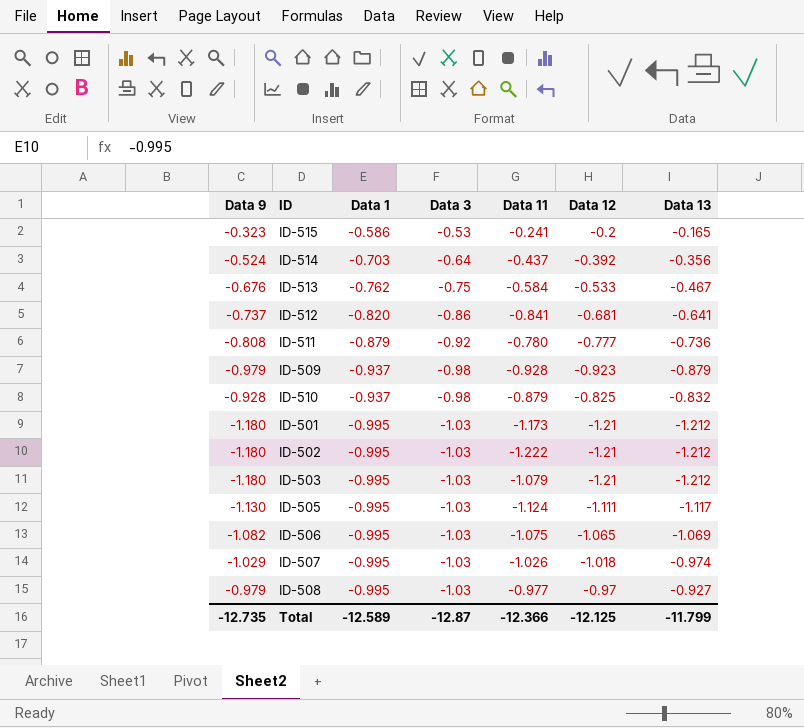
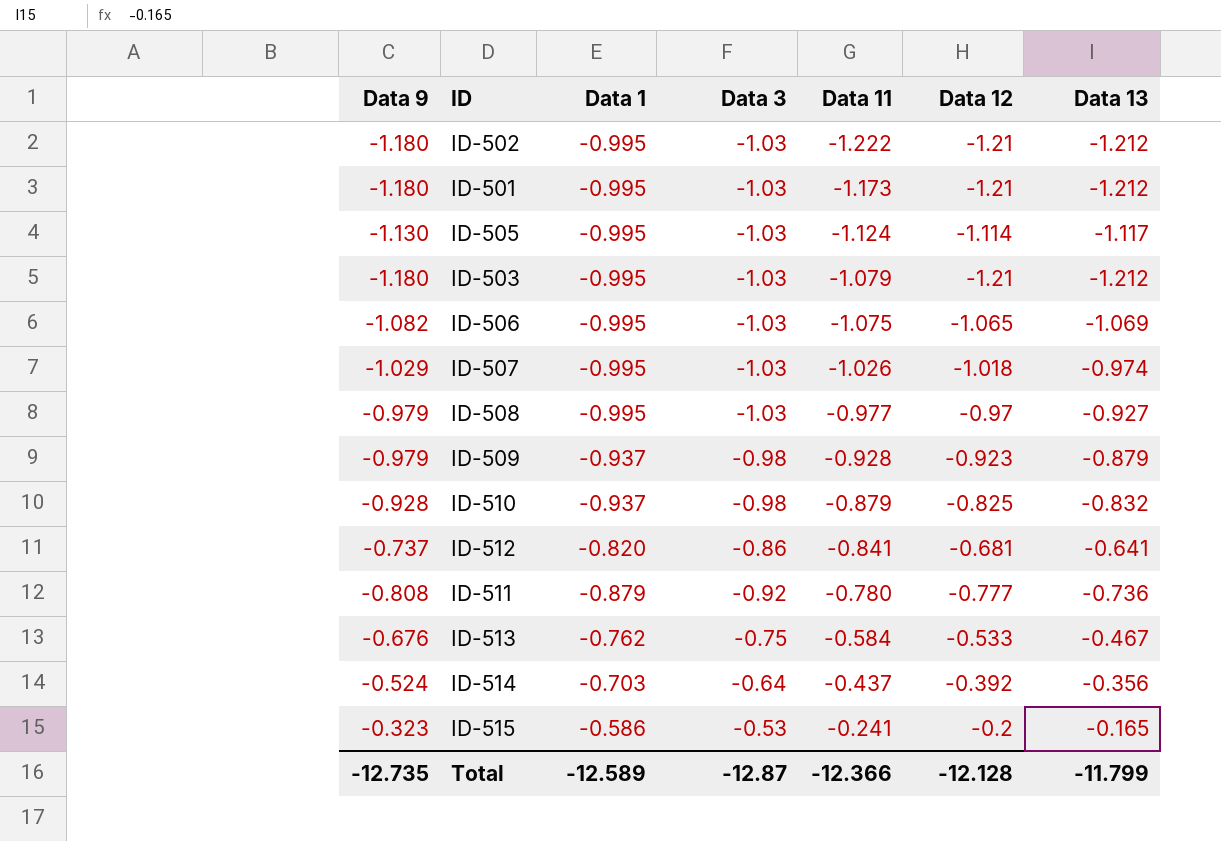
row order: Data 1 descending -> Data 11 ascending
ID-505 | Data 12: -1.111 -> -1.114
Total | Data 12: -12.125 -> -12.128

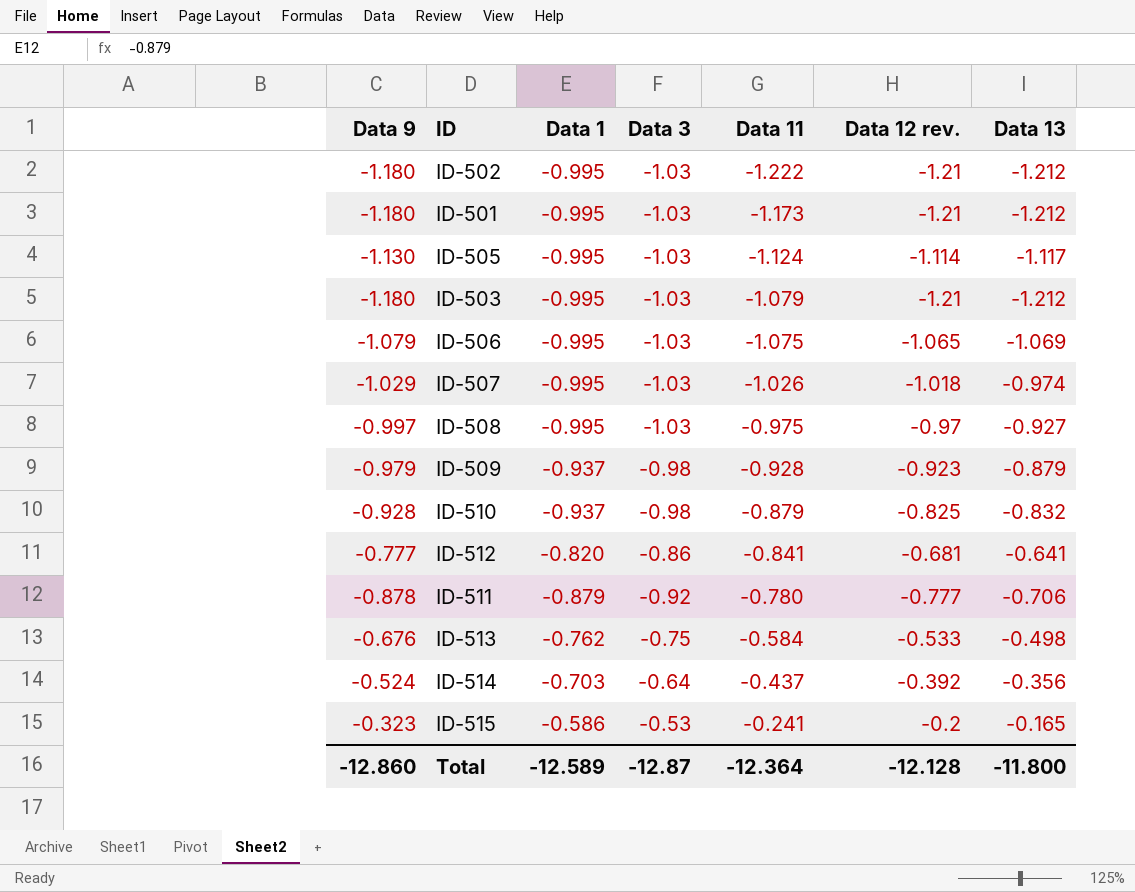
column name: Data 12 -> Data 12 rev.
ID-506 | Data 9: -1.082 -> -1.079
ID-508 | Data 9: -0.979 -> -0.997
ID-508 | Data 11: -0.977 -> -0.975
ID-512 | Data 9: -0.737 -> -0.777
ID-511 | Data 9: -0.808 -> -0.878
ID-511 | Data 13: -0.736 -> -0.706
ID-513 | Data 13: -0.467 -> -0.498
Total | Data 9: -12.735 -> -12.860
Total | Data 11: -12.366 -> -12.364
Total | Data 13: -11.799 -> -11.800

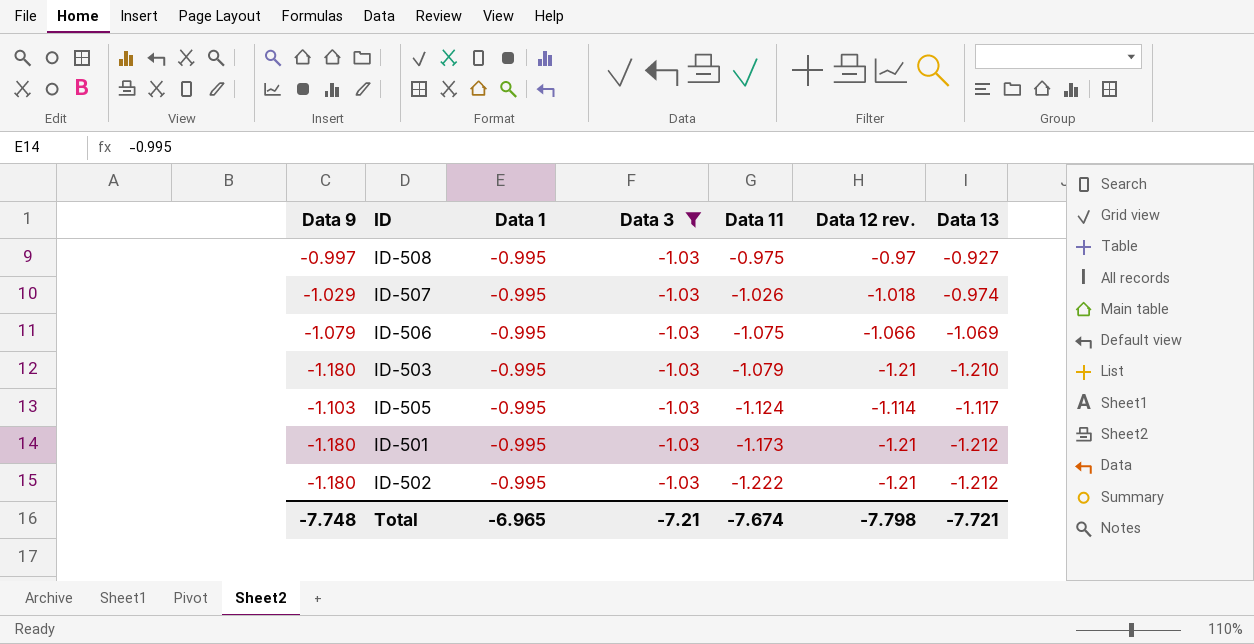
filter: none -> Data 3 = -1.03
row order: Data 11 ascending -> Data 11 descending
ID-506 | Data 12 rev.: -1.065 -> -1.066
ID-503 | Data 13: -1.212 -> -1.210
ID-505 | Data 9: -1.130 -> -1.103
Total | Data 9: -12.860 -> -7.748
Total | Data 1: -12.589 -> -6.965
Total | Data 3: -12.87 -> -7.21
Total | Data 11: -12.364 -> -7.674
Total | Data 12 rev.: -12.128 -> -7.798
Total | Data 13: -11.800 -> -7.721

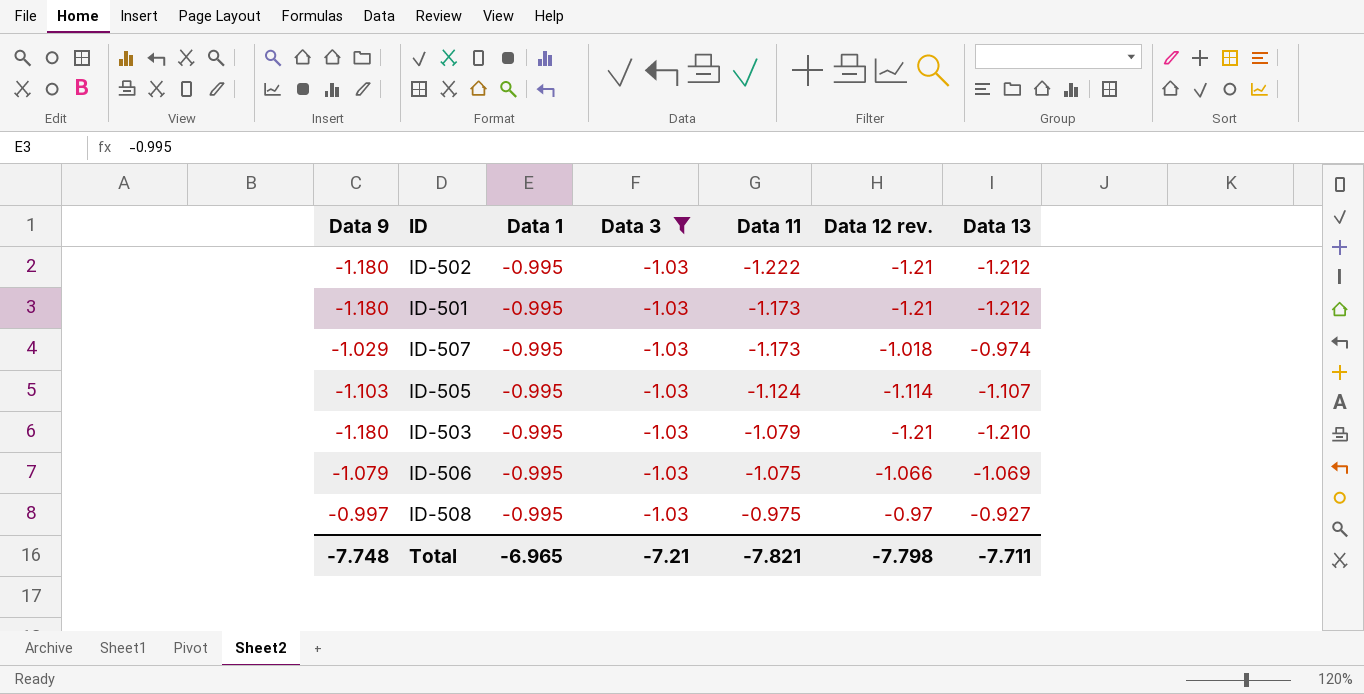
row order: Data 11 descending -> Data 11 ascending
ID-507 | Data 11: -1.026 -> -1.173
ID-505 | Data 13: -1.117 -> -1.107
Total | Data 11: -7.674 -> -7.821
Total | Data 13: -7.721 -> -7.711

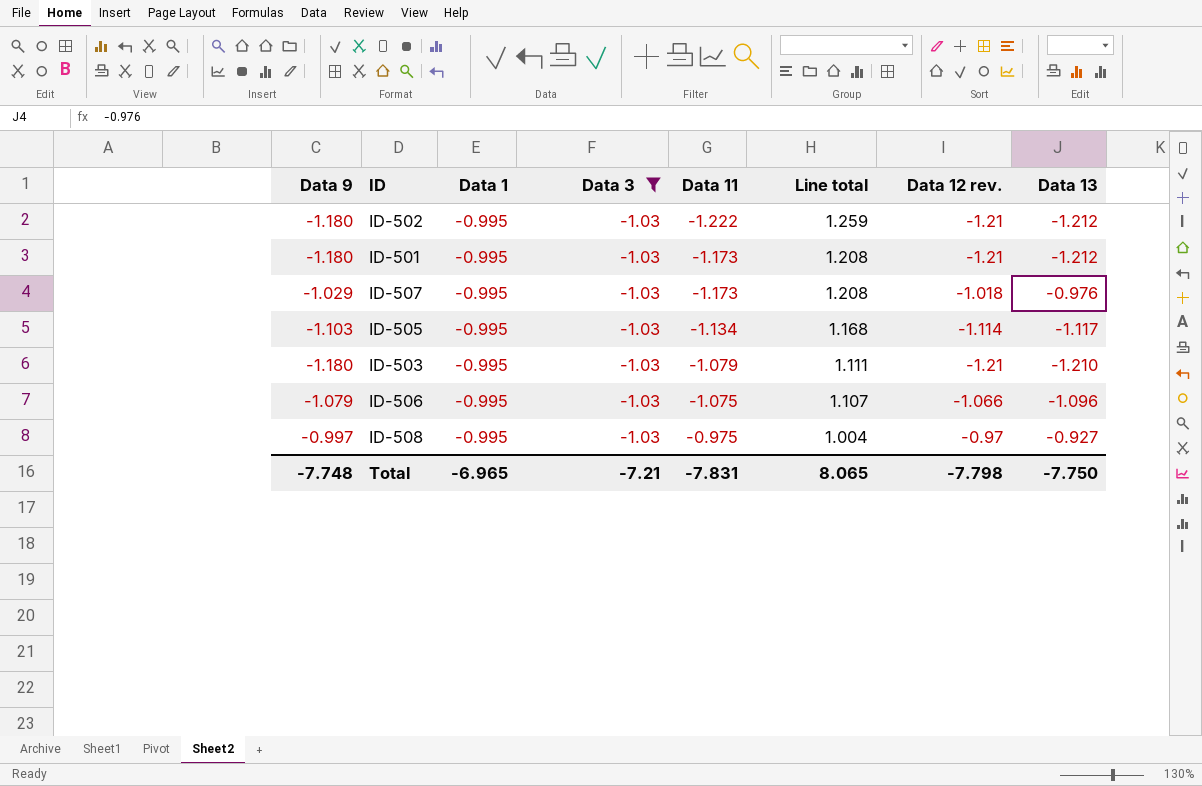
column Line total | formula: none -> [Data 3] * [Data 11]
ID-507 | Data 13: -0.974 -> -0.976
ID-505 | Data 11: -1.124 -> -1.134
ID-505 | Data 13: -1.107 -> -1.117
ID-506 | Data 13: -1.069 -> -1.096
Total | Data 11: -7.821 -> -7.831
Total | Data 13: -7.711 -> -7.750

